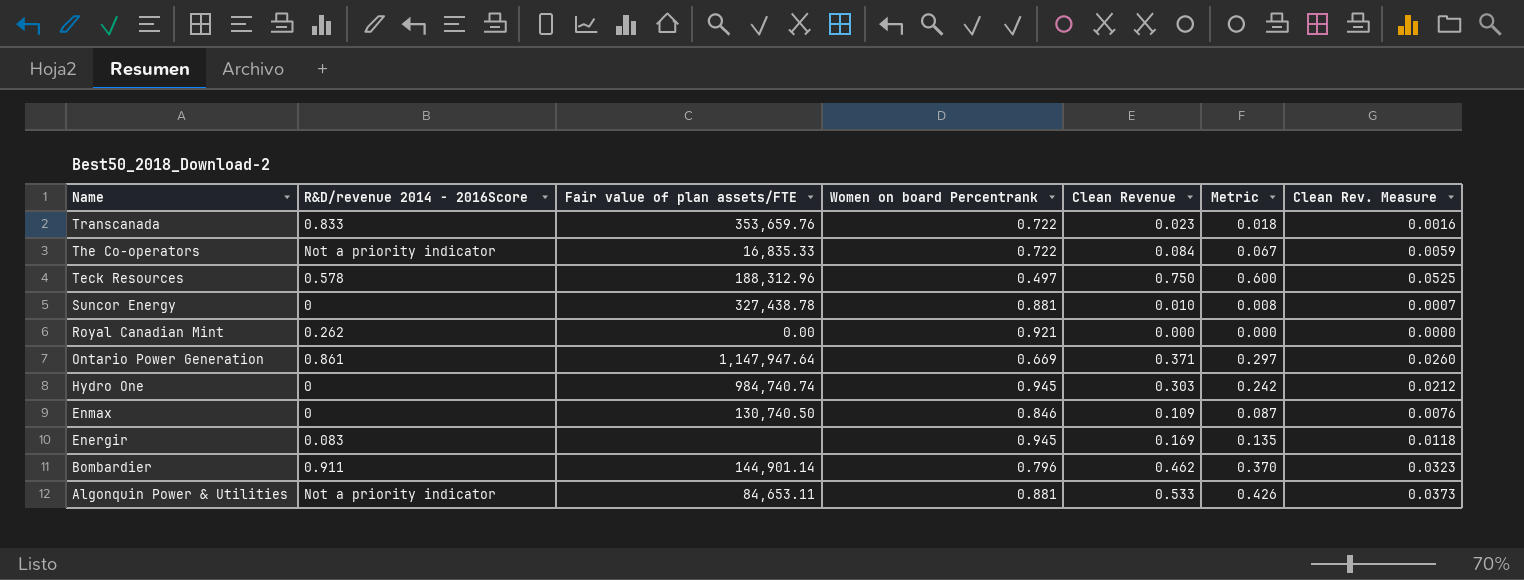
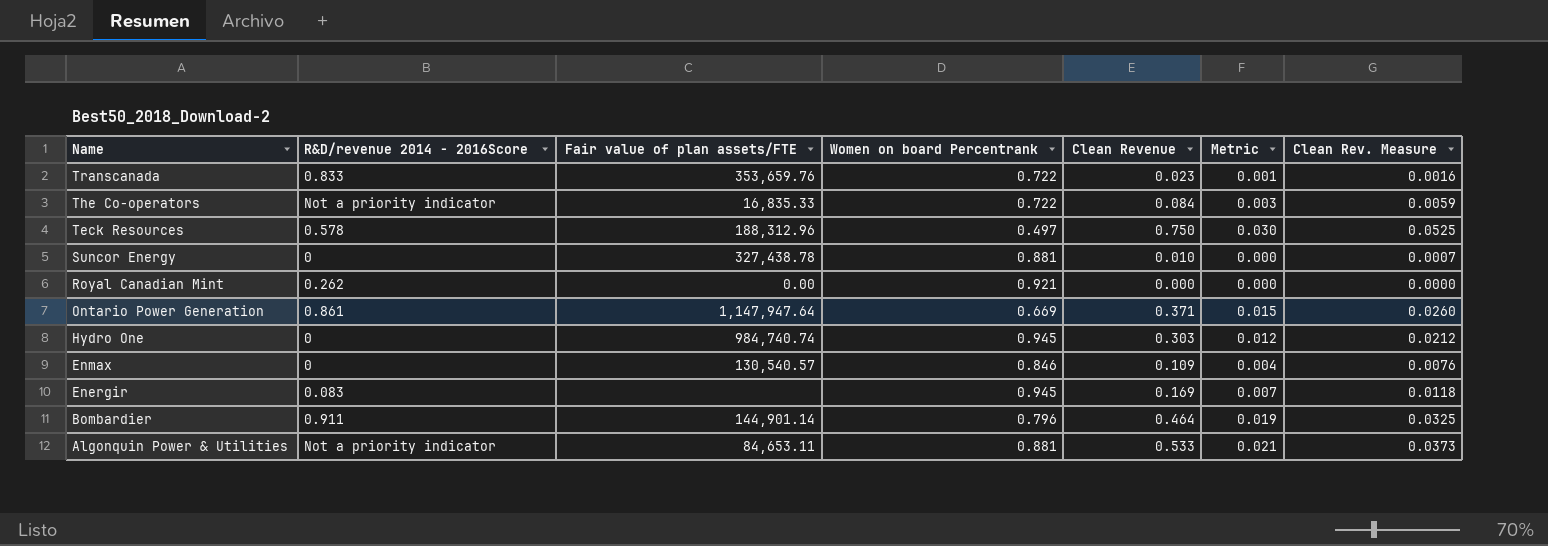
column Metric | formula: [Clean Revenue] * 0.8 -> [Clean Revenue] * 0.04
Enmax | Fair value of plan assets/FTE: 130,740.50 -> 130,540.57
Bombardier | Clean Revenue: 0.462 -> 0.464
Bombardier | Clean Rev. Measure: 0.0323 -> 0.0325

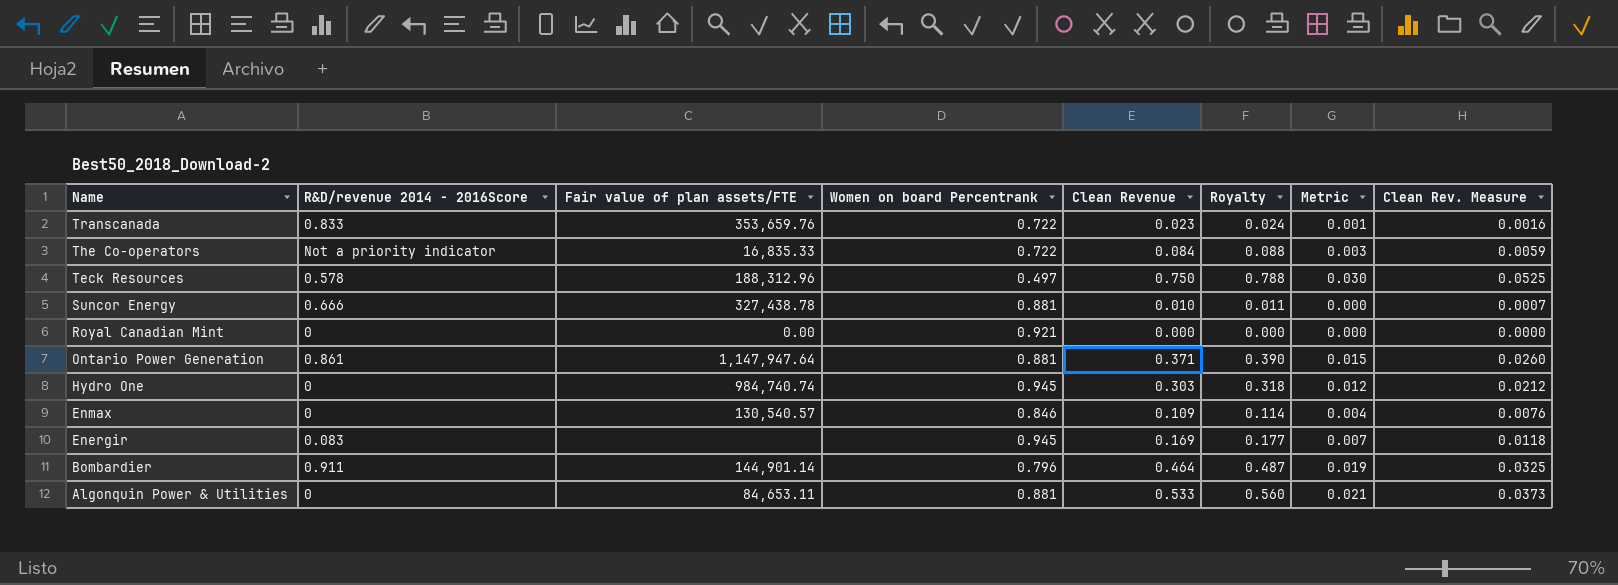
column Royalty | formula: none -> [Clean Revenue] * 1.05
Suncor Energy | R&D/revenue 2014 - 2016Score: 0 -> 0.666
Royal Canadian Mint | R&D/revenue 2014 - 2016Score: 0.262 -> 0
Ontario Power Generation | Women on board Percentrank: 0.669 -> 0.881
Algonquin Power & Utilities | R&D/revenue 2014 - 2016Score: Not a priority indicator -> 0

